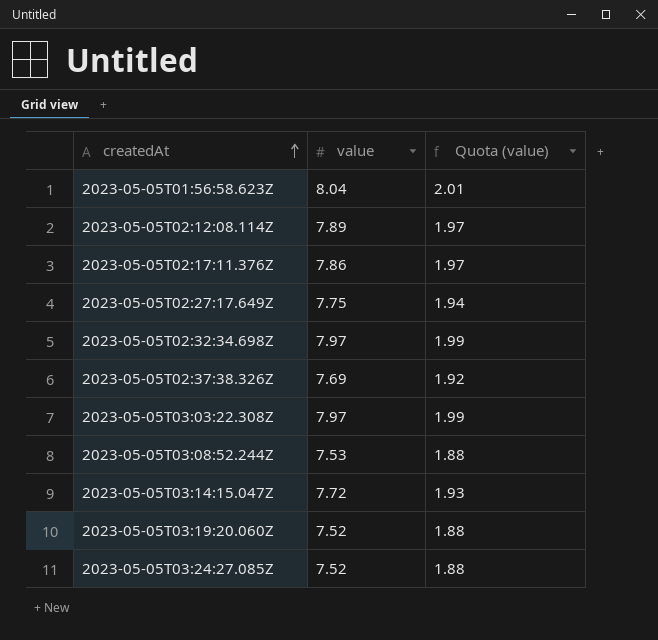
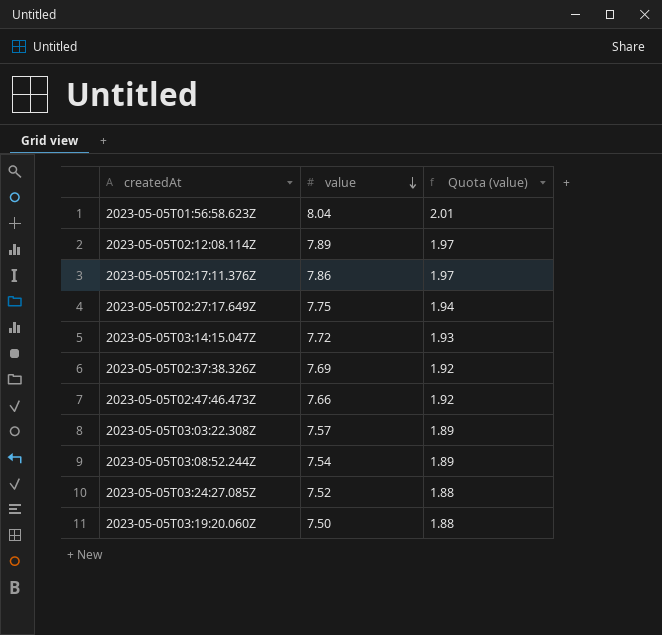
row order: createdAt ascending -> value descending
row 2023-05-05T02:32:34.698Z: 7.97 | 1.99 -> none
row 2023-05-05T02:47:46.473Z: none -> 7.66 | 1.92
2023-05-05T03:03:22.308Z | value: 7.97 -> 7.57
2023-05-05T03:03:22.308Z | Quota (value): 1.99 -> 1.89
2023-05-05T03:08:52.244Z | value: 7.53 -> 7.54
2023-05-05T03:08:52.244Z | Quota (value): 1.88 -> 1.89
2023-05-05T03:19:20.060Z | value: 7.52 -> 7.50

